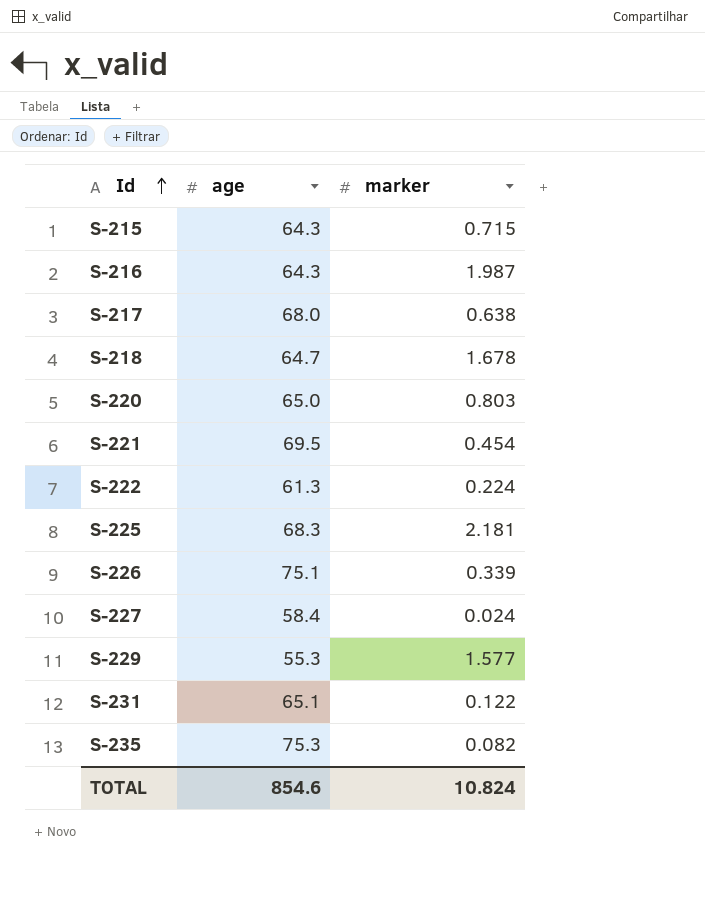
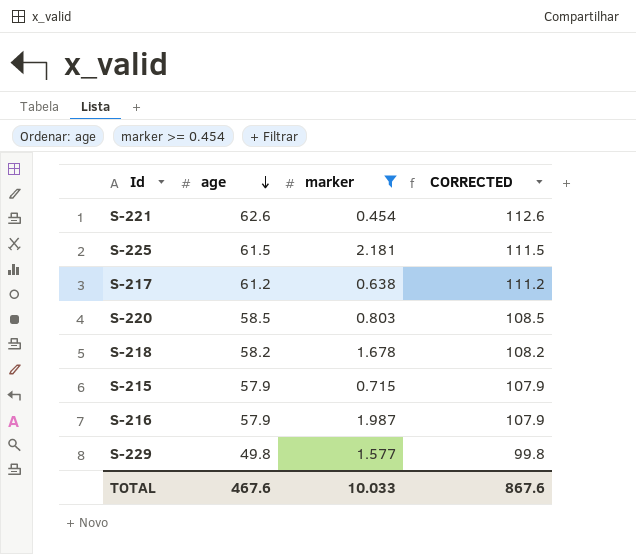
filter: none -> marker >= 0.454
row order: Id ascending -> age descending
column CORRECTED | formula: none -> [age] + 50
S-221 | age: 69.5 -> 62.6
S-225 | age: 68.3 -> 61.5
S-217 | age: 68.0 -> 61.2
S-220 | age: 65.0 -> 58.5
S-218 | age: 64.7 -> 58.2
S-215 | age: 64.3 -> 57.9
S-216 | age: 64.3 -> 57.9
S-229 | age: 55.3 -> 49.8
TOTAL | age: 854.6 -> 467.6
TOTAL | marker: 10.824 -> 10.033

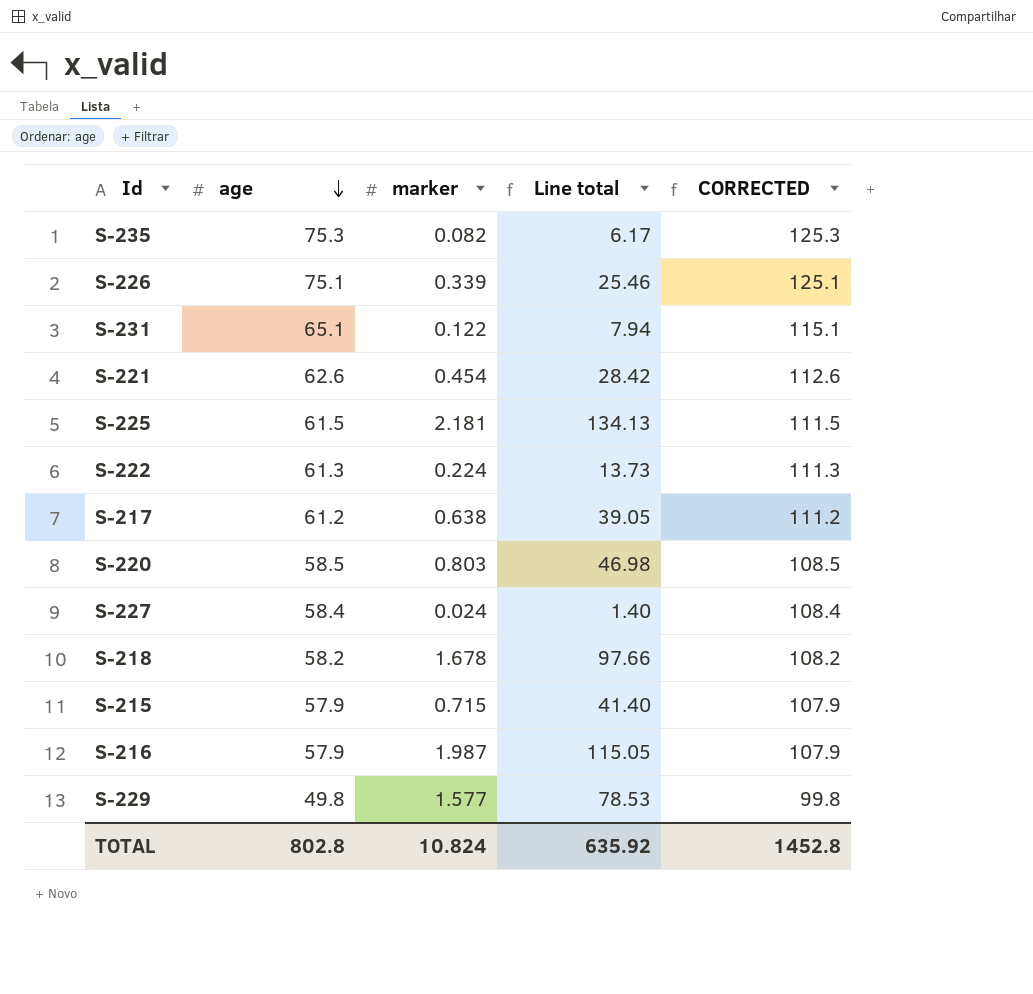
filter: marker >= 0.454 -> none
column Line total | formula: none -> [age] * [marker]
TOTAL | age: 467.6 -> 802.8
TOTAL | marker: 10.033 -> 10.824
TOTAL | CORRECTED: 867.6 -> 1452.8

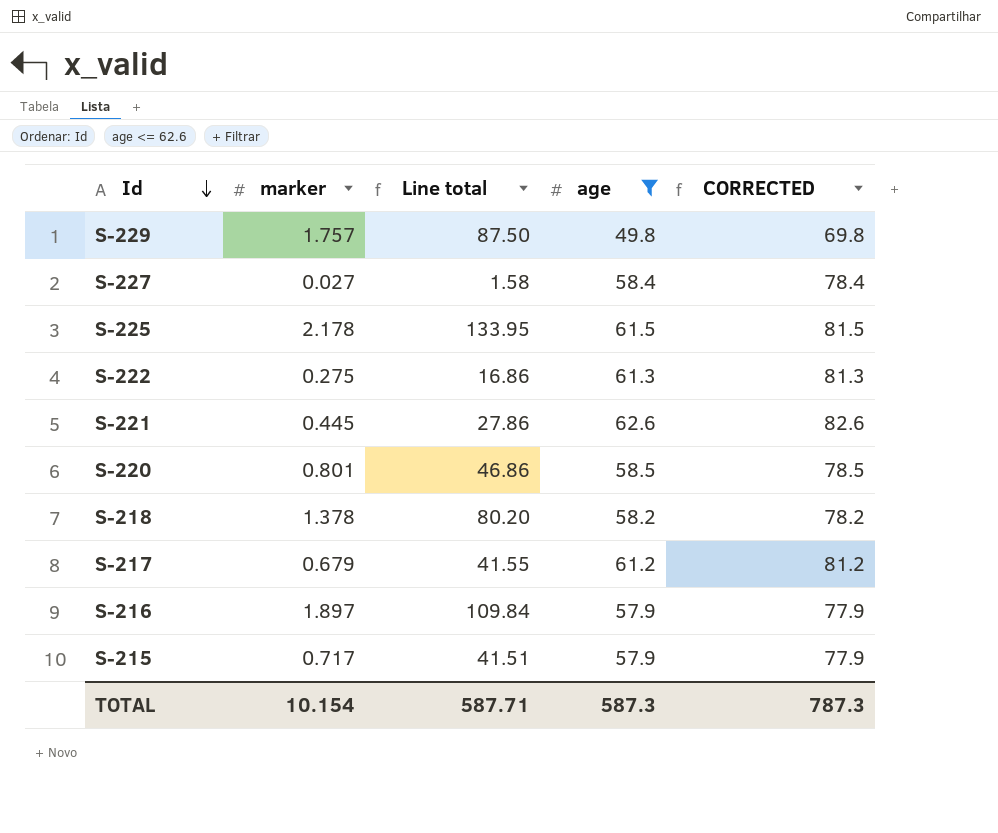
filter: none -> age <= 62.6
row order: age descending -> Id descending
column age | position: 2 -> 4
column CORRECTED | formula: [age] + 50 -> [age] + 20
S-229 | marker: 1.577 -> 1.757
S-229 | Line total: 78.53 -> 87.50
S-227 | marker: 0.024 -> 0.027
S-227 | Line total: 1.40 -> 1.58
S-225 | marker: 2.181 -> 2.178
S-225 | Line total: 134.13 -> 133.95
S-222 | marker: 0.224 -> 0.275
S-222 | Line total: 13.73 -> 16.86
S-221 | marker: 0.454 -> 0.445
S-221 | Line total: 28.42 -> 27.86
S-220 | marker: 0.803 -> 0.801
S-220 | Line total: 46.98 -> 46.86
S-218 | marker: 1.678 -> 1.378
S-218 | Line total: 97.66 -> 80.20
S-217 | marker: 0.638 -> 0.679
S-217 | Line total: 39.05 -> 41.55
S-216 | marker: 1.987 -> 1.897
S-216 | Line total: 115.05 -> 109.84
S-215 | marker: 0.715 -> 0.717
S-215 | Line total: 41.40 -> 41.51
TOTAL | marker: 10.824 -> 10.154
TOTAL | Line total: 635.92 -> 587.71
TOTAL | age: 802.8 -> 587.3
TOTAL | CORRECTED: 1452.8 -> 787.3

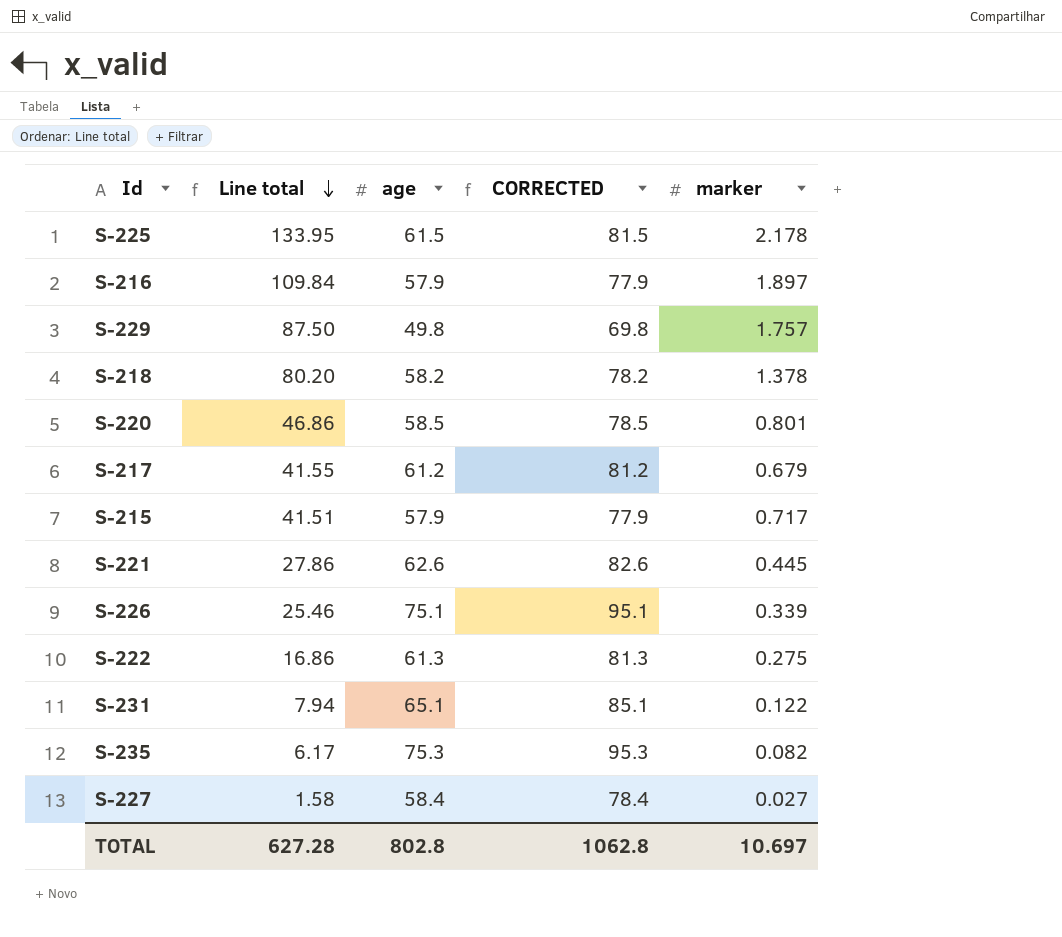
filter: age <= 62.6 -> none
row order: Id descending -> Line total descending
column marker | position: 2 -> 5
TOTAL | Line total: 587.71 -> 627.28
TOTAL | age: 587.3 -> 802.8
TOTAL | CORRECTED: 787.3 -> 1062.8
TOTAL | marker: 10.154 -> 10.697

